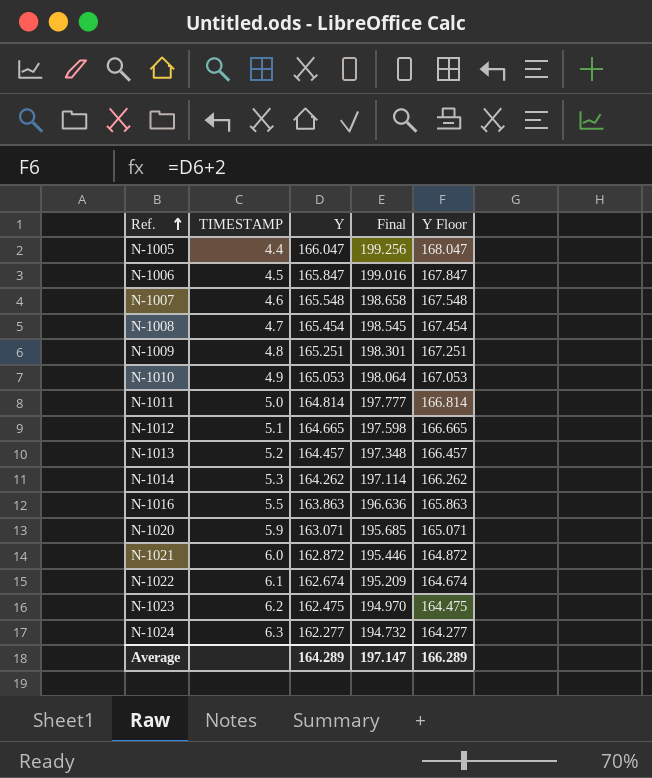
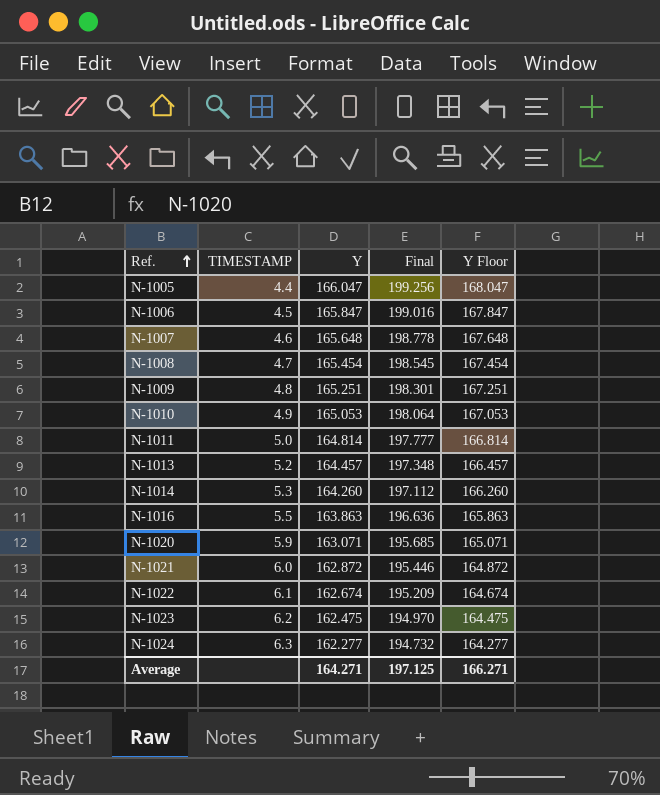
row N-1012: 5.1 | 164.665 | 197.598 | 166.665 -> none
N-1007 | Y: 165.548 -> 165.648
N-1007 | Final: 198.658 -> 198.778
N-1007 | Y Floor: 167.548 -> 167.648
N-1014 | Y: 164.262 -> 164.260
N-1014 | Final: 197.114 -> 197.112
N-1014 | Y Floor: 166.262 -> 166.260
Average | Y: 164.289 -> 164.271
Average | Final: 197.147 -> 197.125
Average | Y Floor: 166.289 -> 166.271

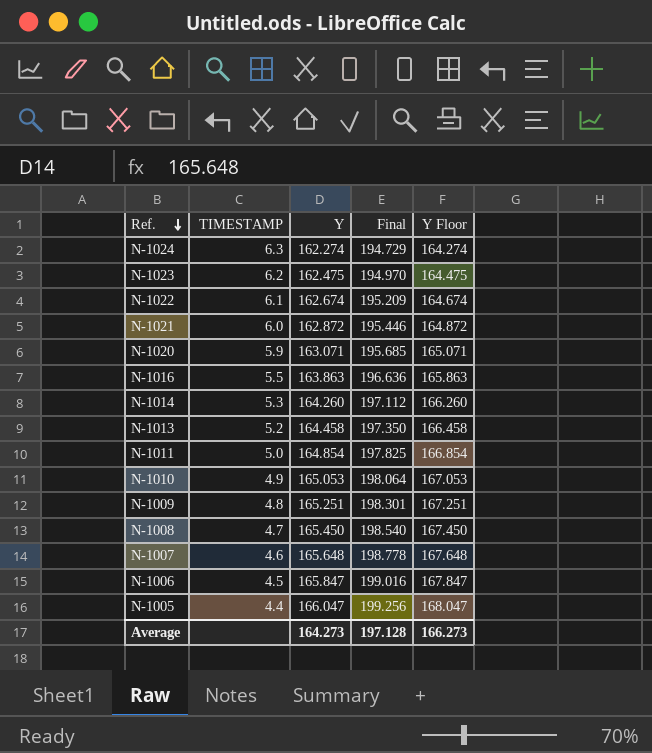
row order: Ref. ascending -> Ref. descending
N-1024 | Y: 162.277 -> 162.274
N-1024 | Final: 194.732 -> 194.729
N-1024 | Y Floor: 164.277 -> 164.274
N-1013 | Y: 164.457 -> 164.458
N-1013 | Final: 197.348 -> 197.350
N-1013 | Y Floor: 166.457 -> 166.458
N-1011 | Y: 164.814 -> 164.854
N-1011 | Final: 197.777 -> 197.825
N-1011 | Y Floor: 166.814 -> 166.854
N-1008 | Y: 165.454 -> 165.450
N-1008 | Final: 198.545 -> 198.540
N-1008 | Y Floor: 167.454 -> 167.450
Average | Y: 164.271 -> 164.273
Average | Final: 197.125 -> 197.128
Average | Y Floor: 166.271 -> 166.273

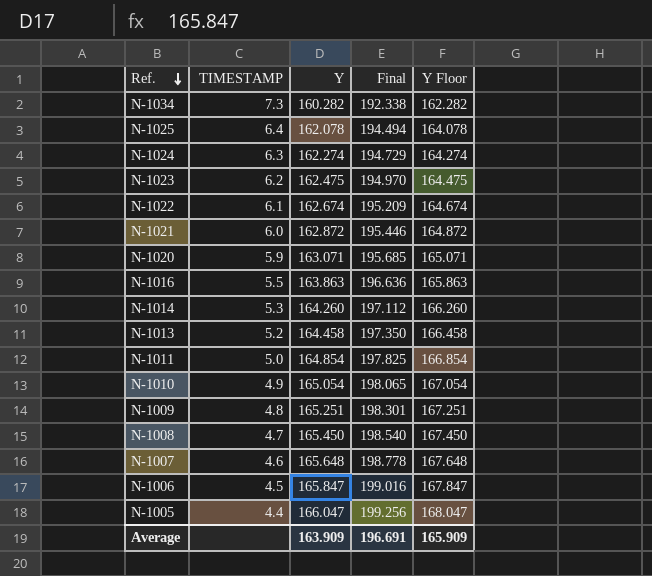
row N-1034: none -> 7.3 | 160.282 | 192.338 | 162.282
row N-1025: none -> 6.4 | 162.078 | 194.494 | 164.078
N-1010 | Y: 165.053 -> 165.054
N-1010 | Final: 198.064 -> 198.065
N-1010 | Y Floor: 167.053 -> 167.054
Average | Y: 164.273 -> 163.909
Average | Final: 197.128 -> 196.691
Average | Y Floor: 166.273 -> 165.909

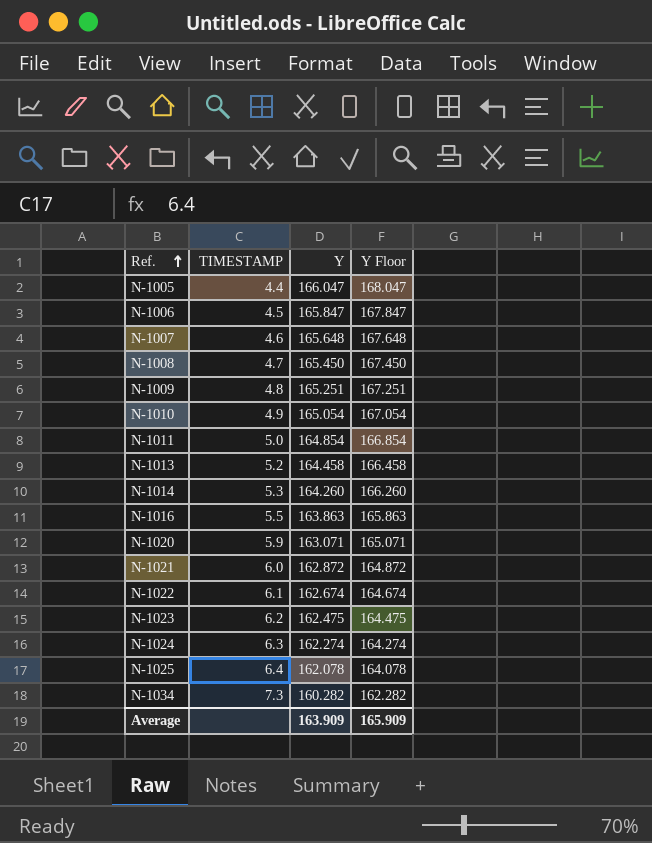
row order: Ref. descending -> Ref. ascending
column Final | formula: [Y] * 1.2 -> none

